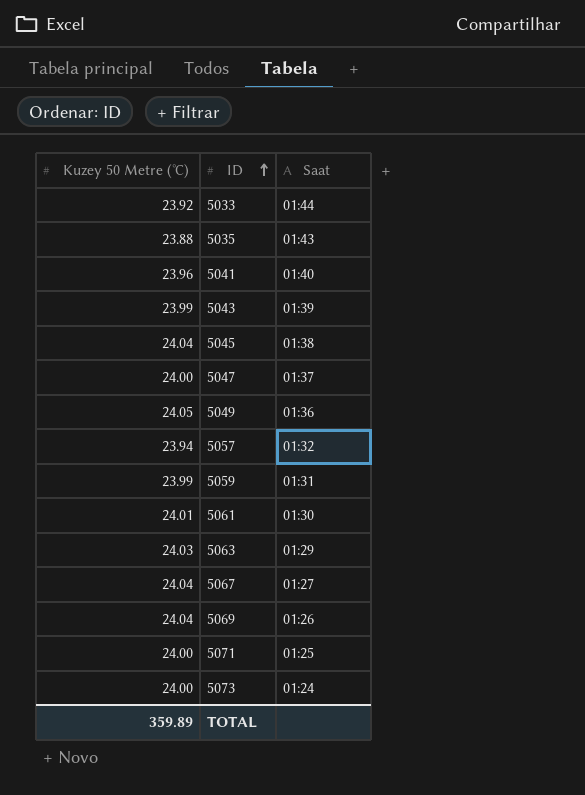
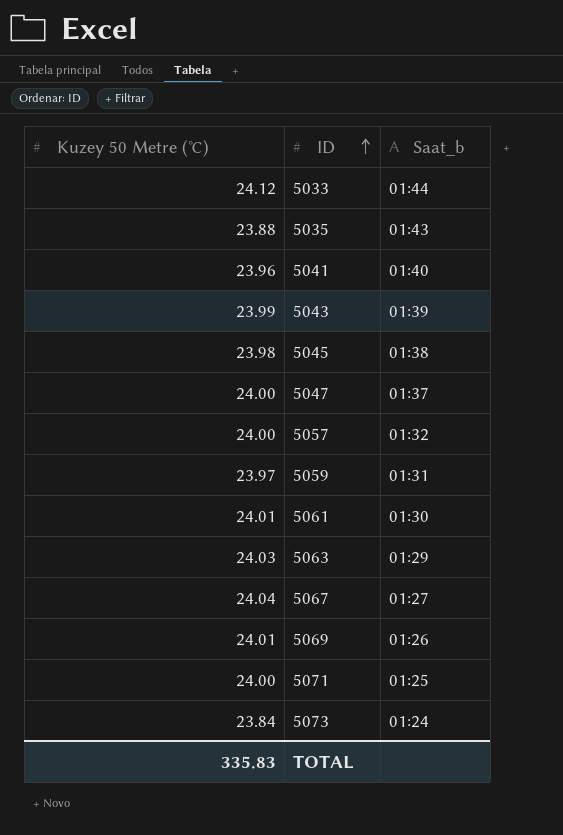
column name: Saat -> Saat_b
row 5049: 24.05 | 01:36 -> none
5033 | Kuzey 50 Metre (℃): 23.92 -> 24.12
5045 | Kuzey 50 Metre (℃): 24.04 -> 23.98
5057 | Kuzey 50 Metre (℃): 23.94 -> 24.00
5059 | Kuzey 50 Metre (℃): 23.99 -> 23.97
5069 | Kuzey 50 Metre (℃): 24.04 -> 24.01
5073 | Kuzey 50 Metre (℃): 24.00 -> 23.84
TOTAL | Kuzey 50 Metre (℃): 359.89 -> 335.83

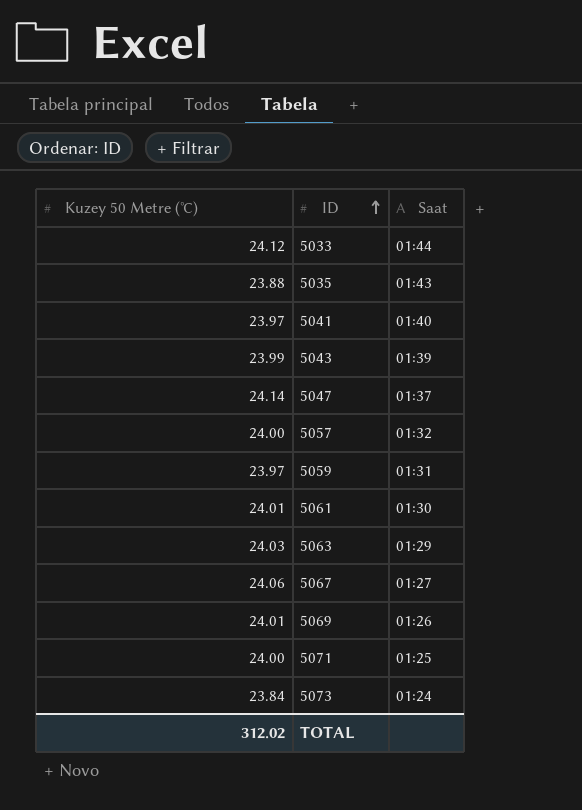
column name: Saat_b -> Saat
row 5045: 23.98 | 01:38 -> none
5041 | Kuzey 50 Metre (℃): 23.96 -> 23.97
5047 | Kuzey 50 Metre (℃): 24.00 -> 24.14
5067 | Kuzey 50 Metre (℃): 24.04 -> 24.06
TOTAL | Kuzey 50 Metre (℃): 335.83 -> 312.02

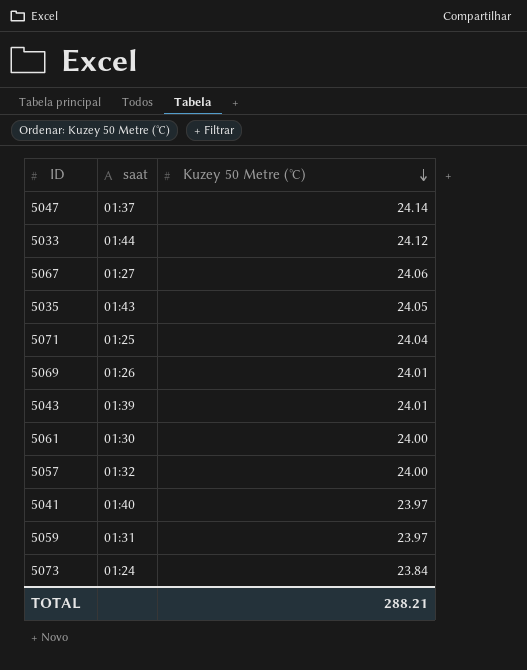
row order: ID ascending -> Kuzey 50 Metre (℃) descending
column name: Saat -> saat
column Kuzey 50 Metre (℃) | position: 1 -> 3
row 5063: 24.03 | 01:29 -> none
5035 | Kuzey 50 Metre (℃): 23.88 -> 24.05
5071 | Kuzey 50 Metre (℃): 24.00 -> 24.04
5043 | Kuzey 50 Metre (℃): 23.99 -> 24.01
5061 | Kuzey 50 Metre (℃): 24.01 -> 24.00
TOTAL | Kuzey 50 Metre (℃): 312.02 -> 288.21

